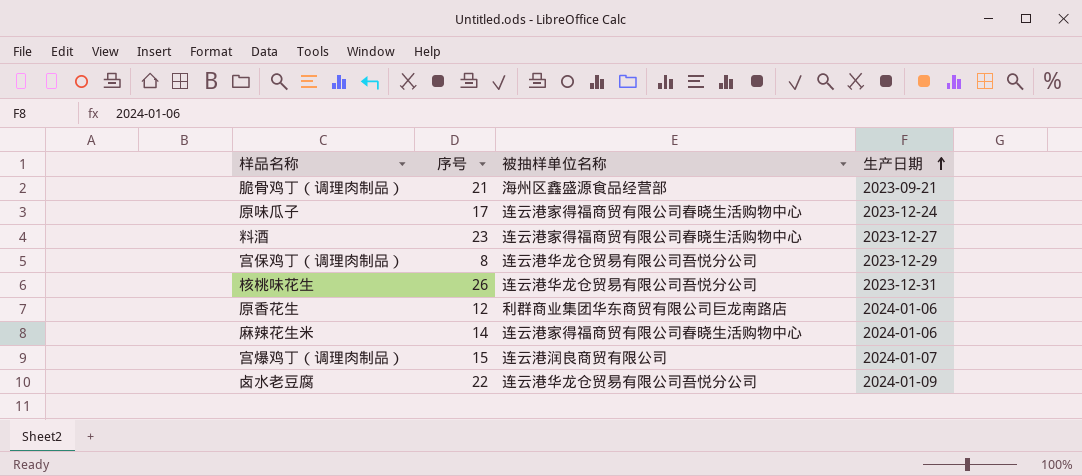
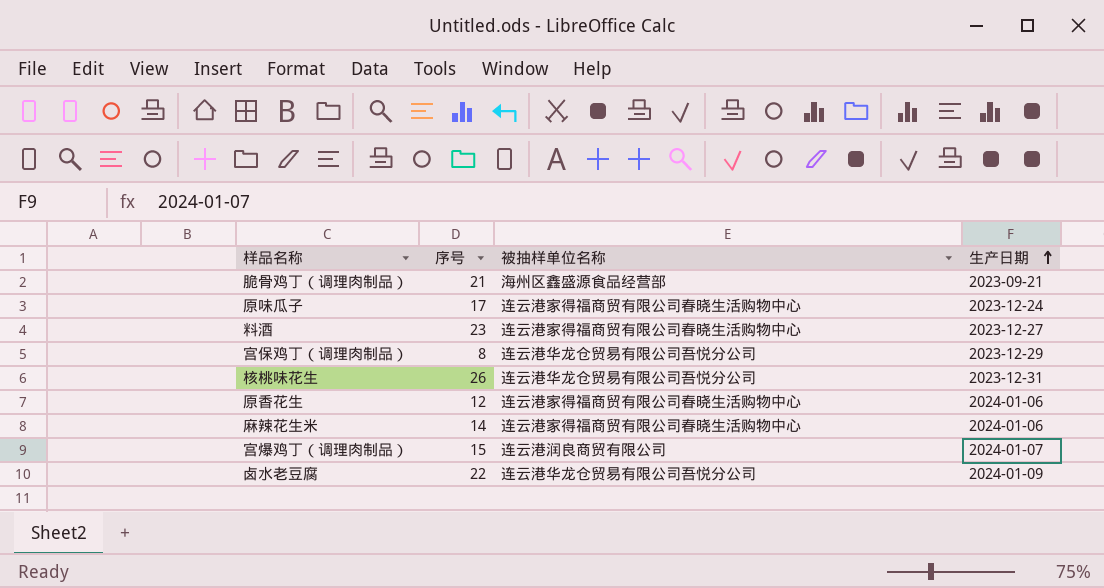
原香花生 | 被抽样单位名称: 利群商业集团华东商贸有限公司巨龙南路店 -> 连云港家得福商贸有限公司春晓生活购物中心

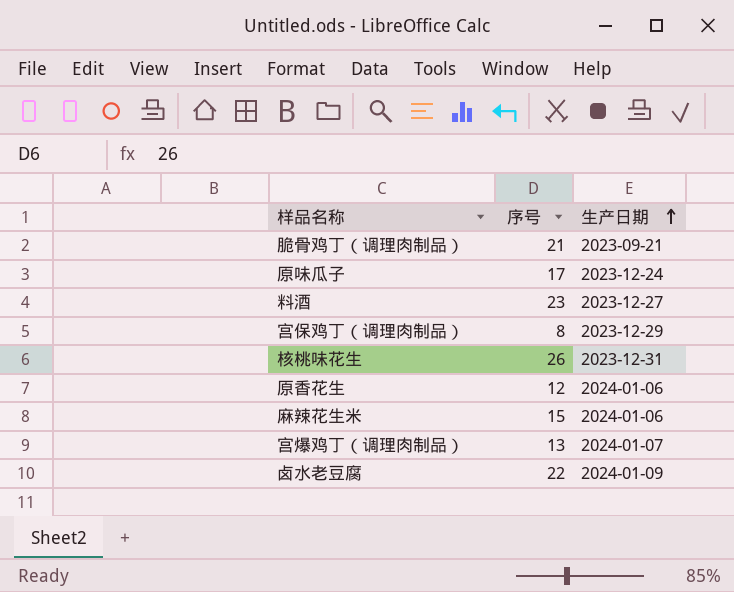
column 被抽样单位名称 | position: 3 -> none
麻辣花生米 | 序号: 14 -> 15
宫爆鸡丁（调理肉制品） | 序号: 15 -> 13

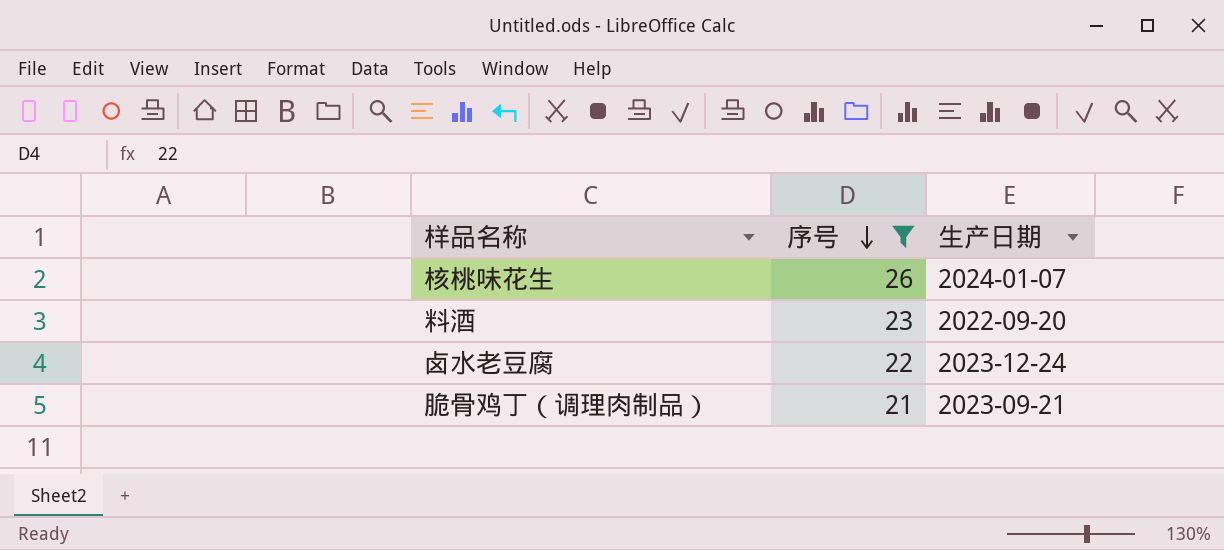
filter: none -> 序号 >= 21
row order: 生产日期 ascending -> 序号 descending
核桃味花生 | 生产日期: 2023-12-31 -> 2024-01-07
料酒 | 生产日期: 2023-12-27 -> 2022-09-20
卤水老豆腐 | 生产日期: 2024-01-09 -> 2023-12-24

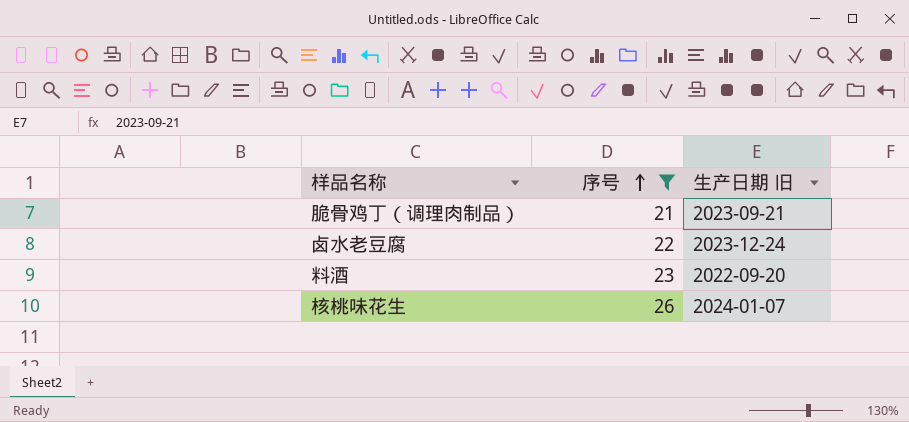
row order: 序号 descending -> 序号 ascending
column name: 生产日期 -> 生产日期 旧

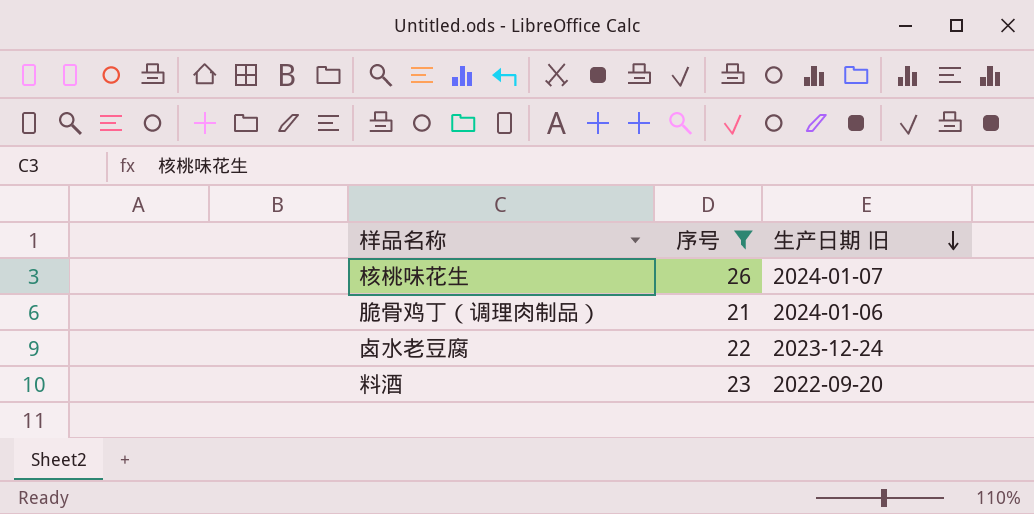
row order: 序号 ascending -> 生产日期 旧 descending
脆骨鸡丁（调理肉制品） | 生产日期 旧: 2023-09-21 -> 2024-01-06

